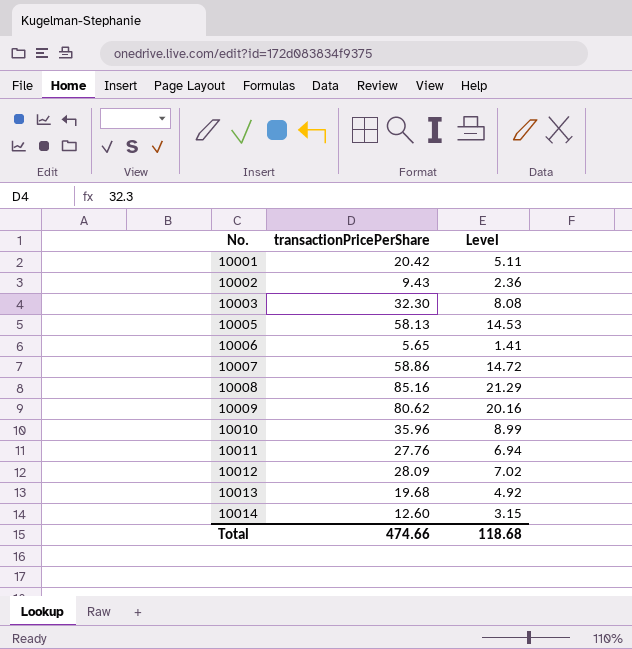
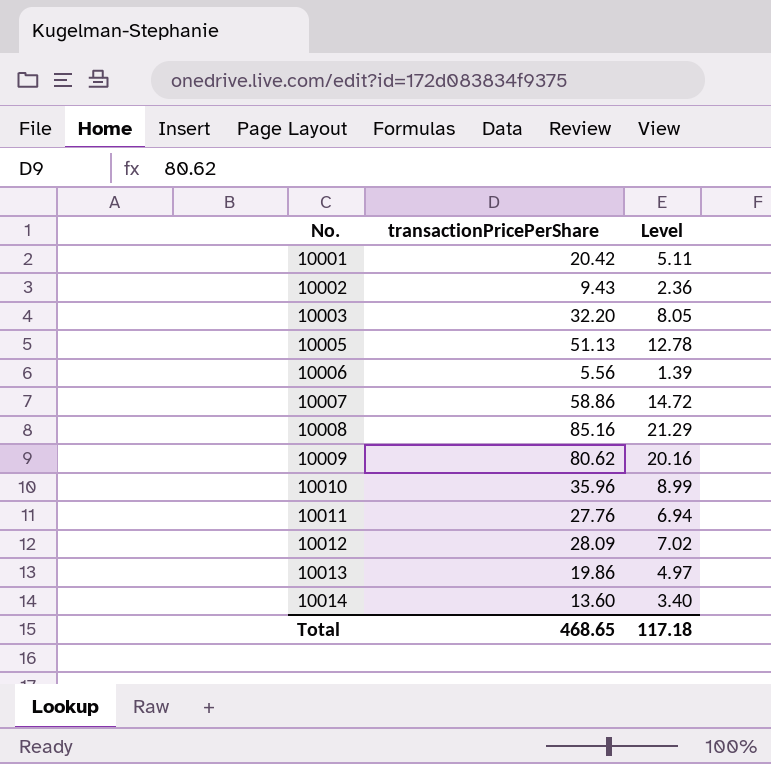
10003 | transactionPricePerShare: 32.30 -> 32.20
10003 | Level: 8.08 -> 8.05
10005 | transactionPricePerShare: 58.13 -> 51.13
10005 | Level: 14.53 -> 12.78
10006 | transactionPricePerShare: 5.65 -> 5.56
10006 | Level: 1.41 -> 1.39
10013 | transactionPricePerShare: 19.68 -> 19.86
10013 | Level: 4.92 -> 4.97
10014 | transactionPricePerShare: 12.60 -> 13.60
10014 | Level: 3.15 -> 3.40
Total | transactionPricePerShare: 474.66 -> 468.65
Total | Level: 118.68 -> 117.18

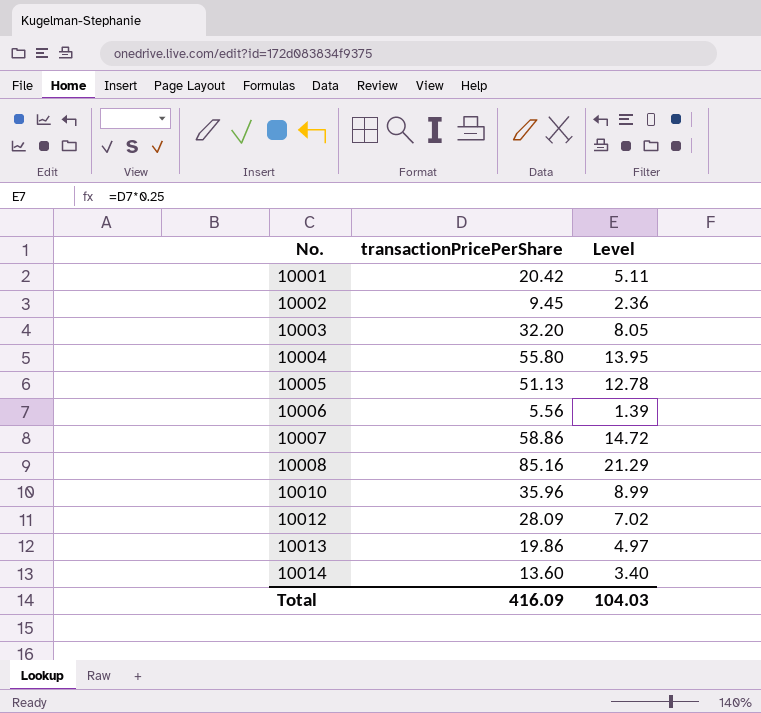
row 10009: 80.62 | 20.16 -> none
row 10011: 27.76 | 6.94 -> none
10002 | transactionPricePerShare: 9.43 -> 9.45
row 10004: none -> 55.80 | 13.95
Total | transactionPricePerShare: 468.65 -> 416.09
Total | Level: 117.18 -> 104.03

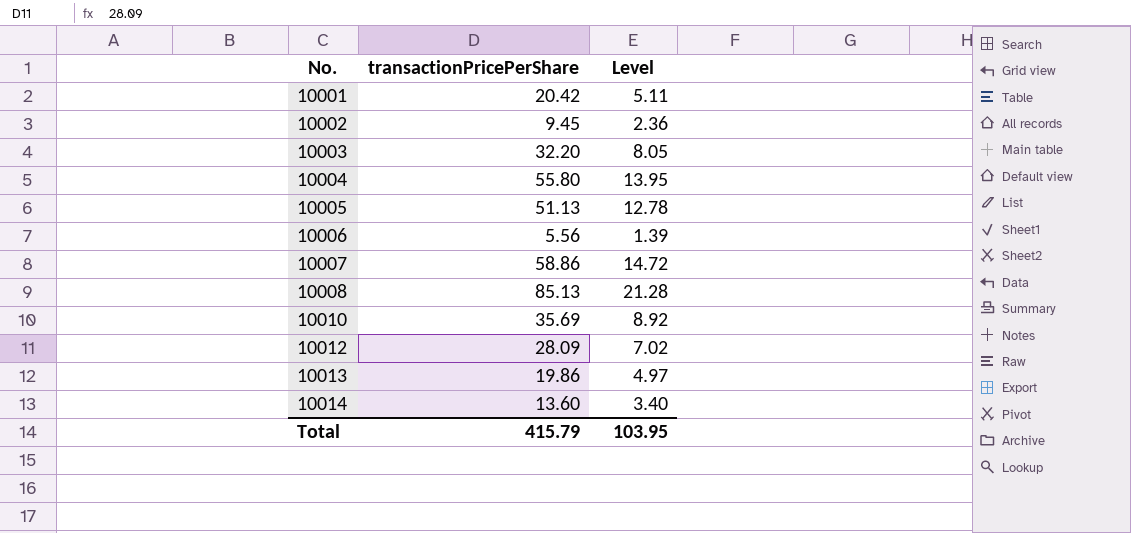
10008 | transactionPricePerShare: 85.16 -> 85.13
10008 | Level: 21.29 -> 21.28
10010 | transactionPricePerShare: 35.96 -> 35.69
10010 | Level: 8.99 -> 8.92
Total | transactionPricePerShare: 416.09 -> 415.79
Total | Level: 104.03 -> 103.95

